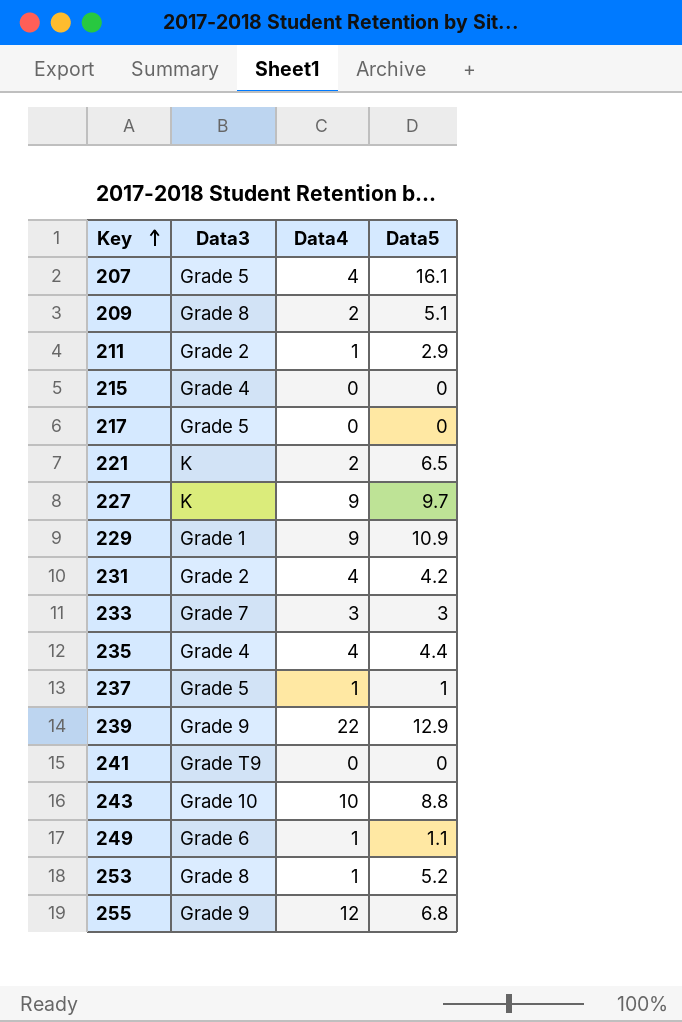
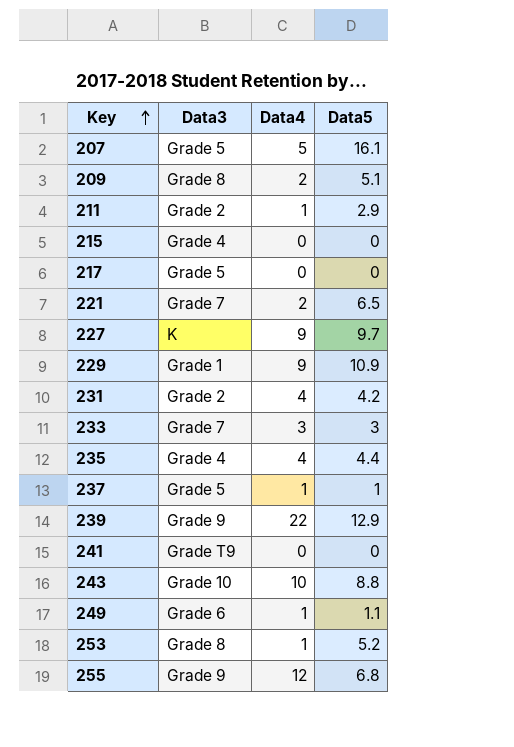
207 | Data4: 4 -> 5
221 | Data3: K -> Grade 7

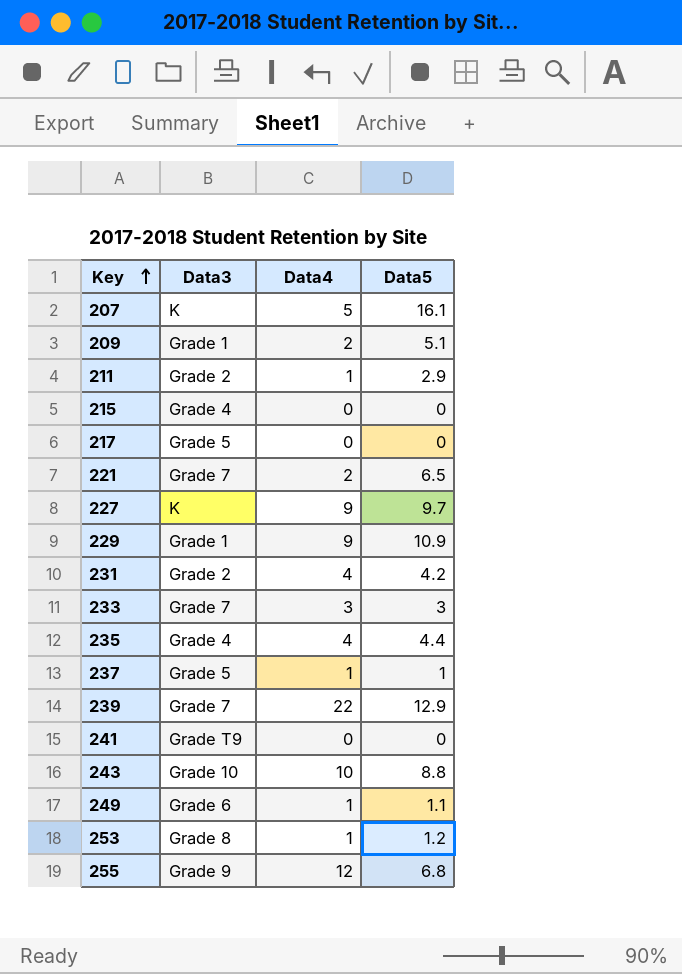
207 | Data3: Grade 5 -> K
209 | Data3: Grade 8 -> Grade 1
239 | Data3: Grade 9 -> Grade 7
253 | Data5: 5.2 -> 1.2

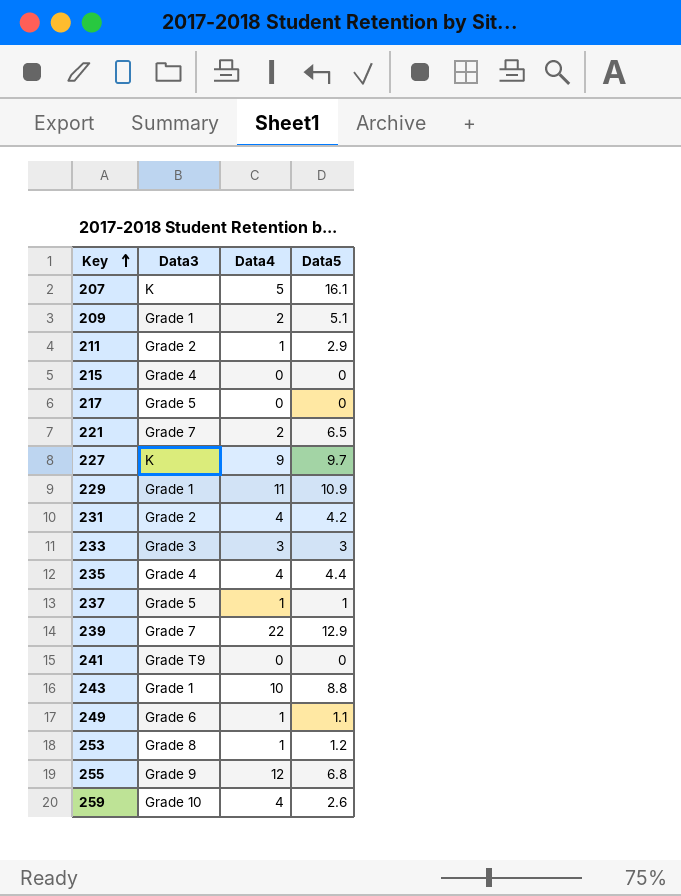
229 | Data4: 9 -> 11
233 | Data3: Grade 7 -> Grade 3
243 | Data3: Grade 10 -> Grade 1
row 259: none -> Grade 10 | 4 | 2.6

